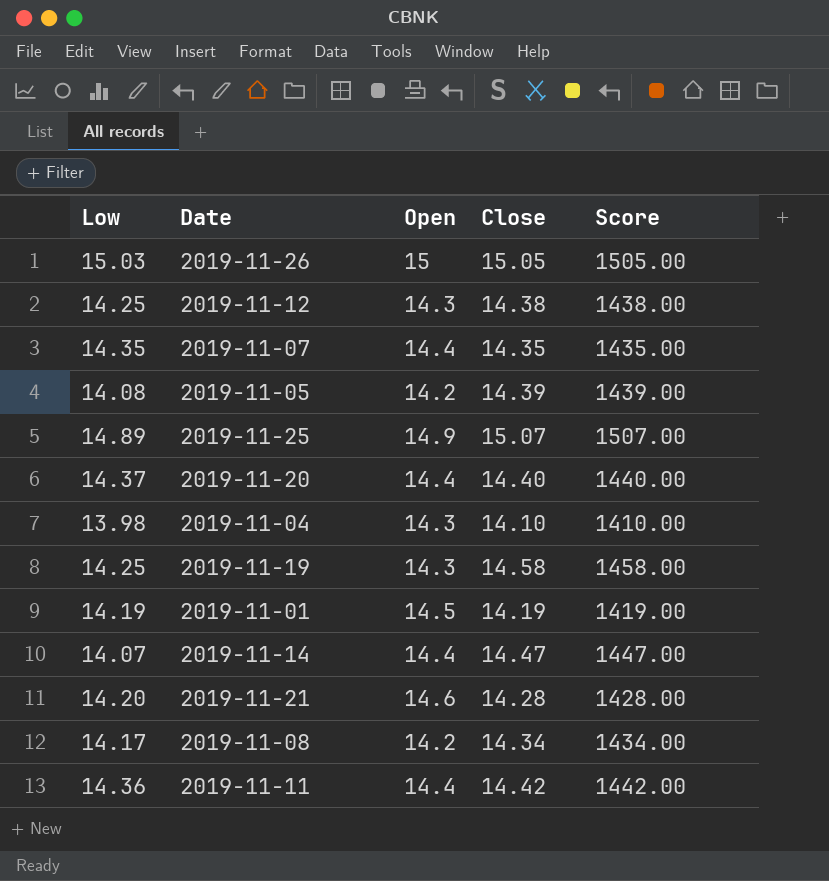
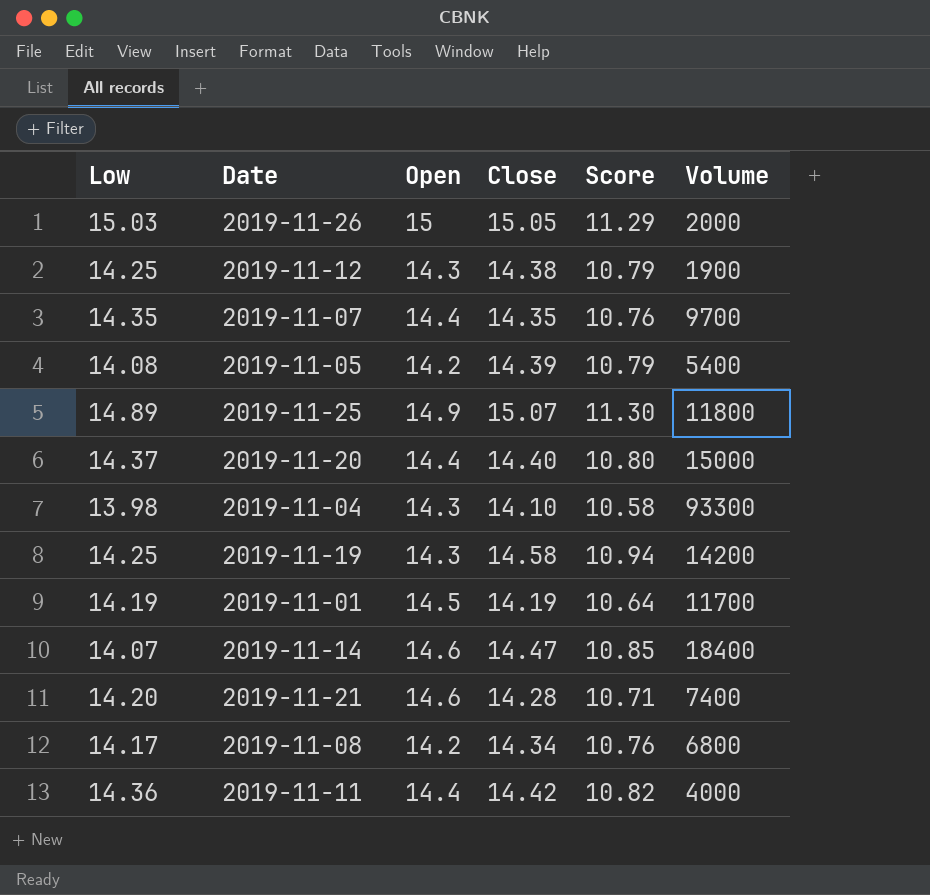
column Score | formula: [Close] * 100 -> [Close] * 0.75
column Volume | position: none -> 6
2019-11-14 | Open: 14.4 -> 14.6

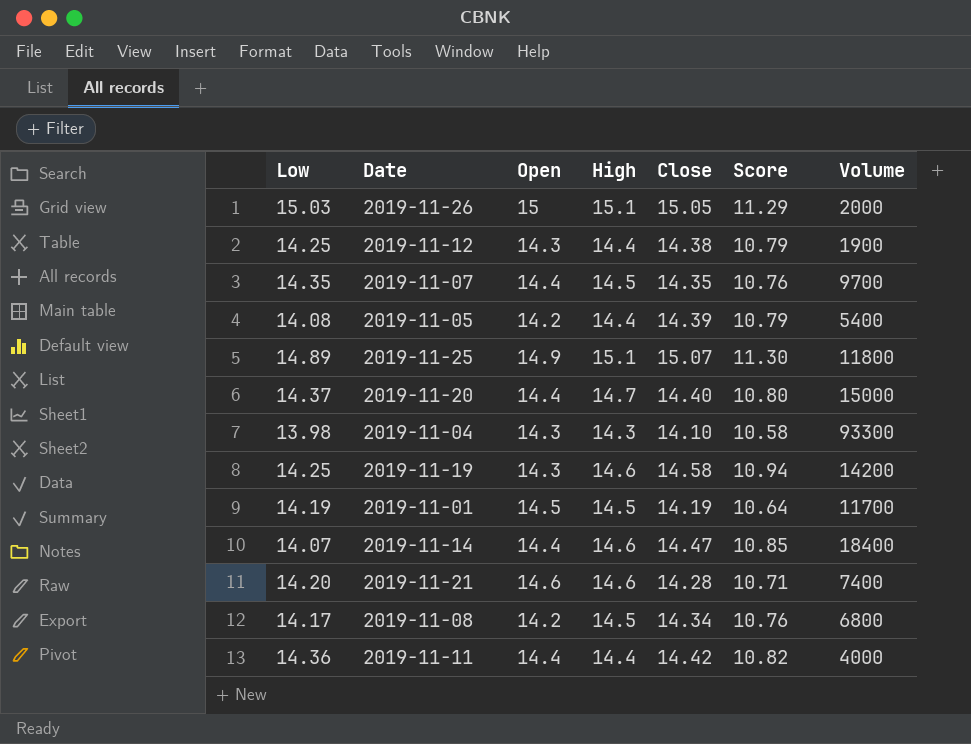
column High | position: none -> 4
2019-11-14 | Open: 14.6 -> 14.4

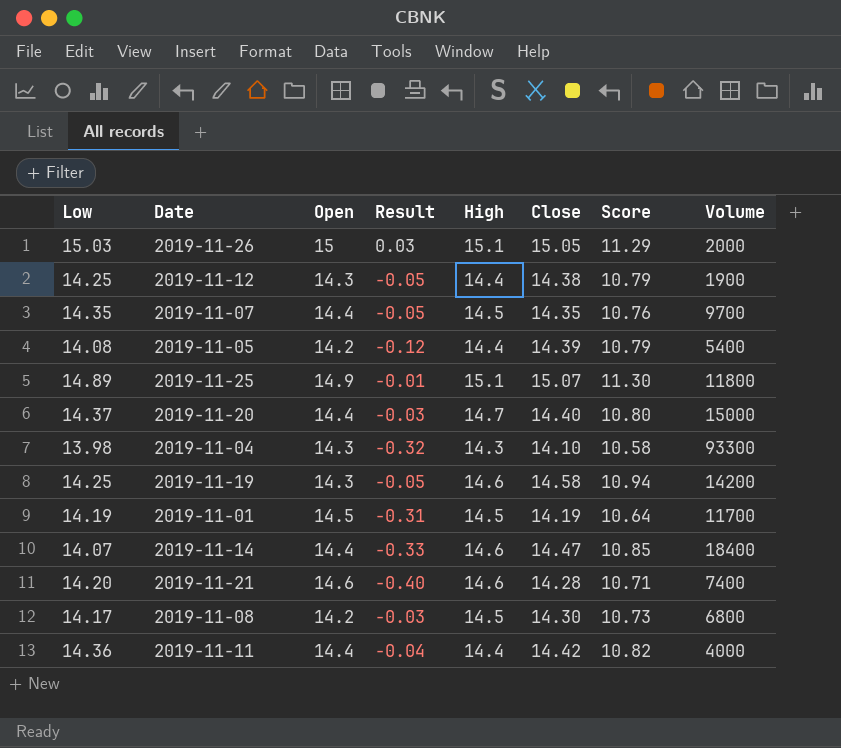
column Result | formula: none -> [Low] - [Open]
2019-11-08 | Close: 14.34 -> 14.30
2019-11-08 | Score: 10.76 -> 10.73

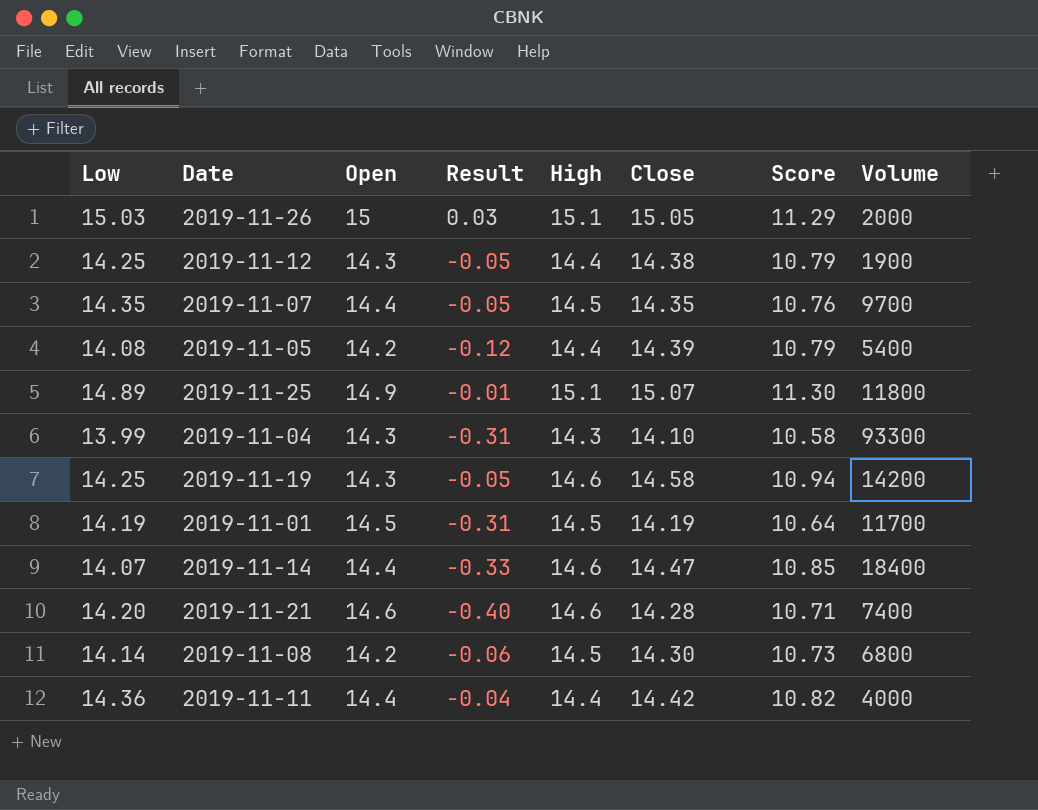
row 2019-11-20: 14.37 | 14.4 | -0.03 | 14.7 | 14.40 | 10.80 | 15000 -> none
2019-11-04 | Low: 13.98 -> 13.99
2019-11-04 | Result: -0.32 -> -0.31
2019-11-08 | Low: 14.17 -> 14.14
2019-11-08 | Result: -0.03 -> -0.06

